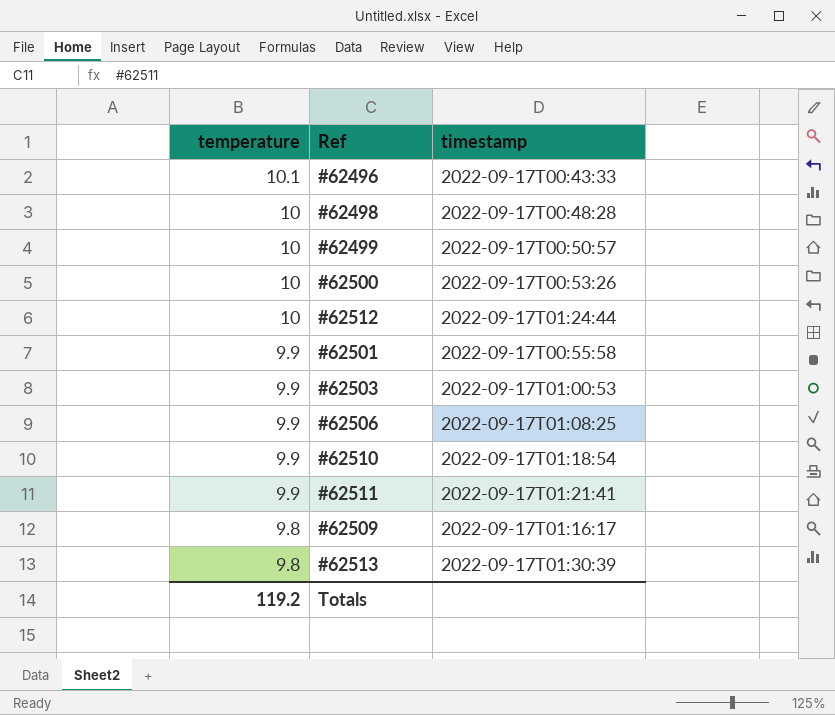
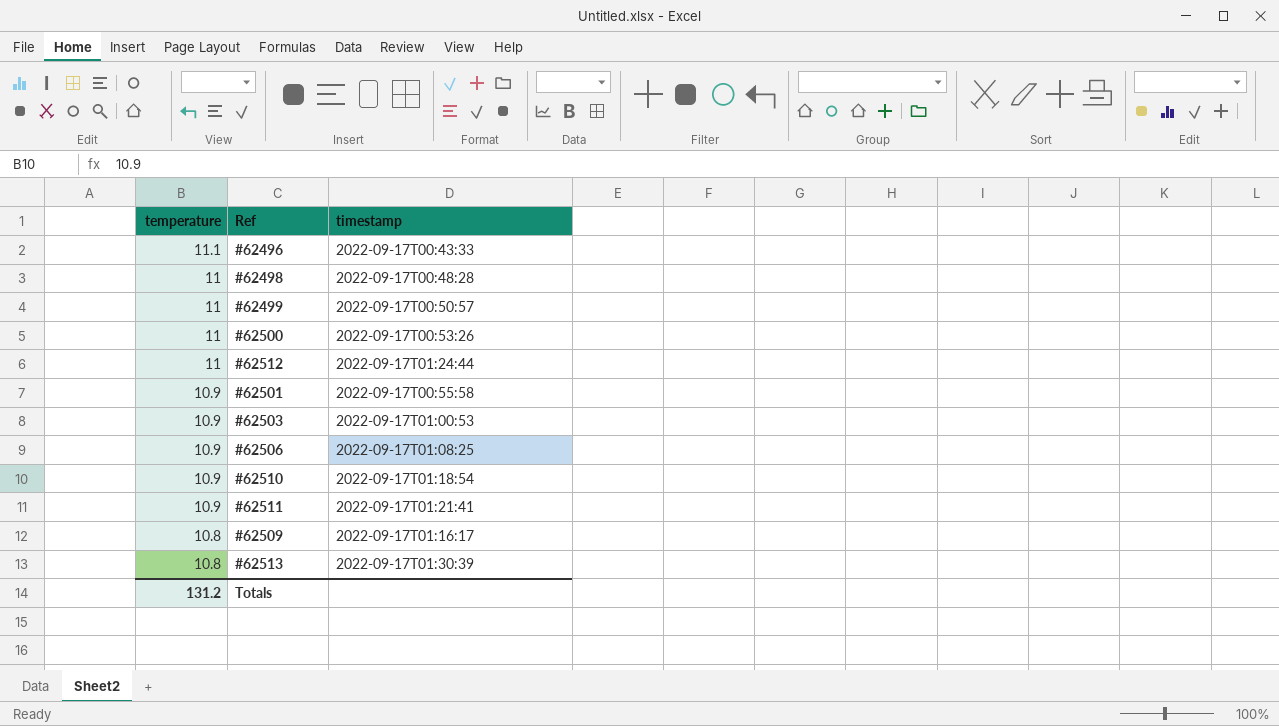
#62496 | temperature: 10.1 -> 11.1
#62498 | temperature: 10 -> 11
#62499 | temperature: 10 -> 11
#62500 | temperature: 10 -> 11
#62512 | temperature: 10 -> 11
#62501 | temperature: 9.9 -> 10.9
#62503 | temperature: 9.9 -> 10.9
#62506 | temperature: 9.9 -> 10.9
#62510 | temperature: 9.9 -> 10.9
#62511 | temperature: 9.9 -> 10.9
#62509 | temperature: 9.8 -> 10.8
#62513 | temperature: 9.8 -> 10.8
Totals | temperature: 119.2 -> 131.2

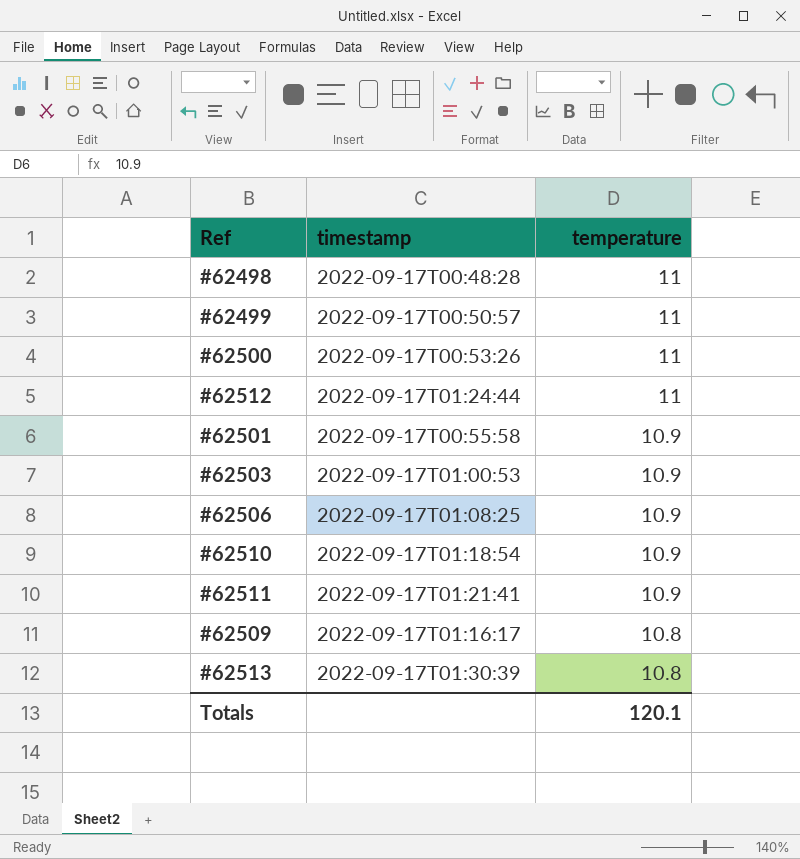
column temperature | position: 1 -> 3
row #62496: 11.1 | 2022-09-17T00:43:33 -> none
Totals | temperature: 131.2 -> 120.1

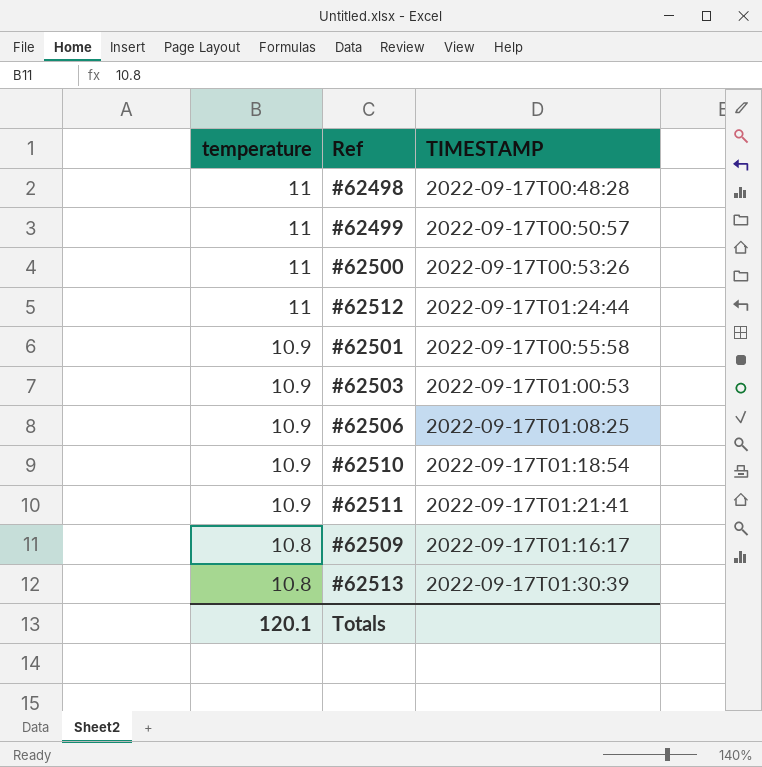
column temperature | position: 3 -> 1
column name: timestamp -> TIMESTAMP

